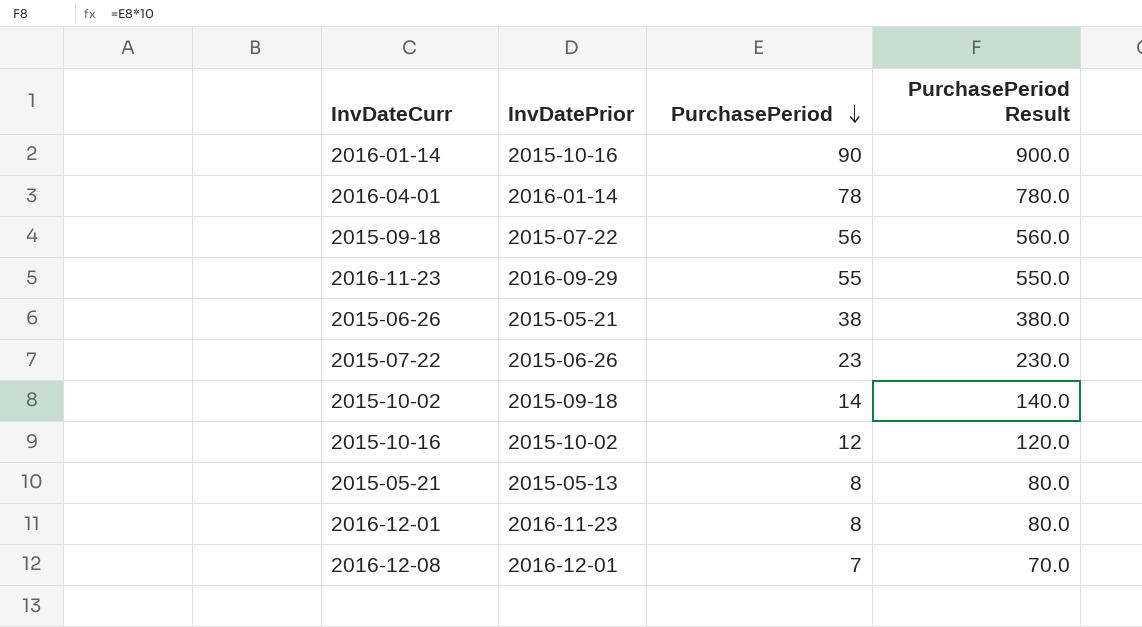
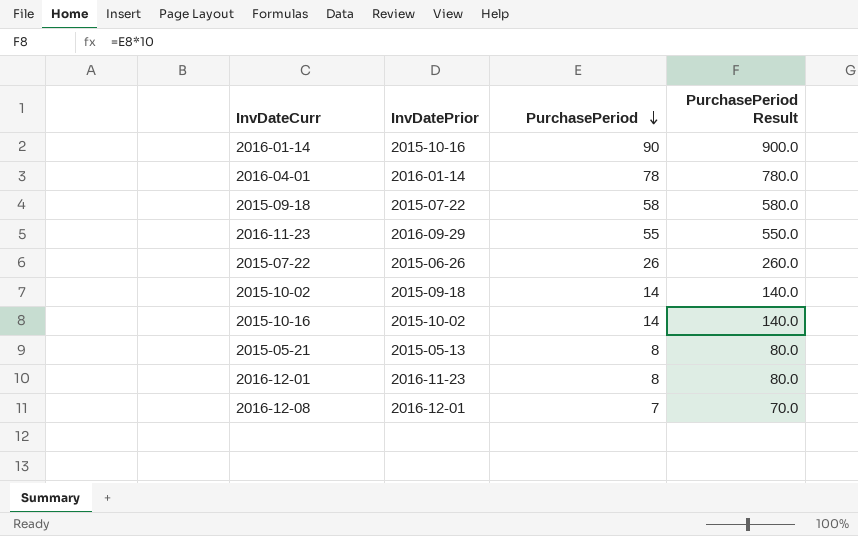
row 2015-06-26: 2015-05-21 | 38 | 380.0 -> none
2015-09-18 | PurchasePeriod: 56 -> 58
2015-09-18 | PurchasePeriod Result: 560.0 -> 580.0
2015-07-22 | PurchasePeriod: 23 -> 26
2015-07-22 | PurchasePeriod Result: 230.0 -> 260.0
2015-10-16 | PurchasePeriod: 12 -> 14
2015-10-16 | PurchasePeriod Result: 120.0 -> 140.0

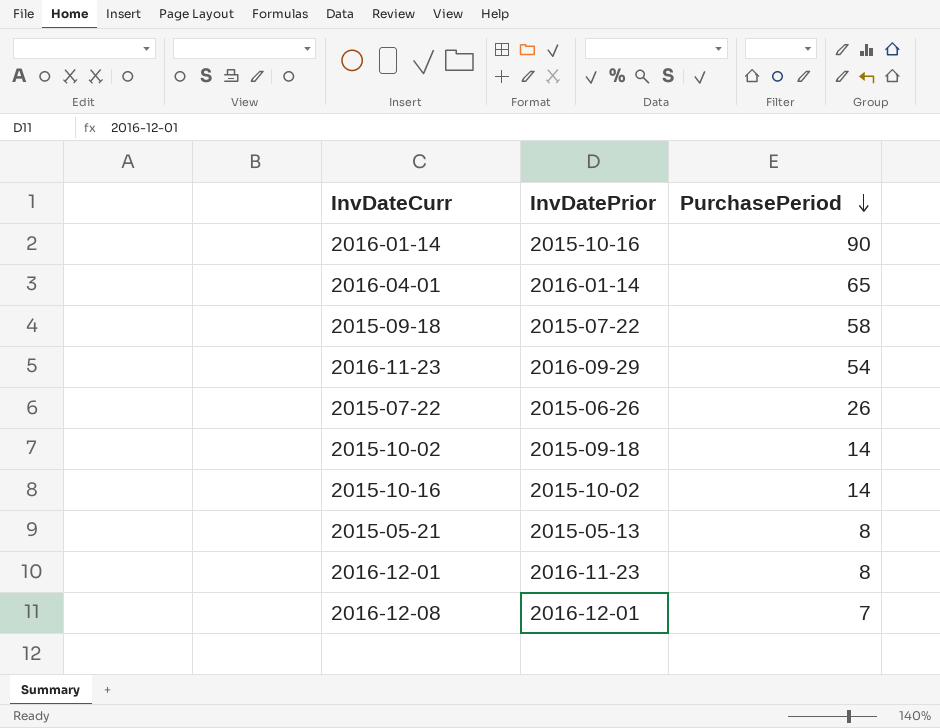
column PurchasePeriod Result | formula: [PurchasePeriod] * 10 -> none
2016-04-01 | PurchasePeriod: 78 -> 65
2016-11-23 | PurchasePeriod: 55 -> 54

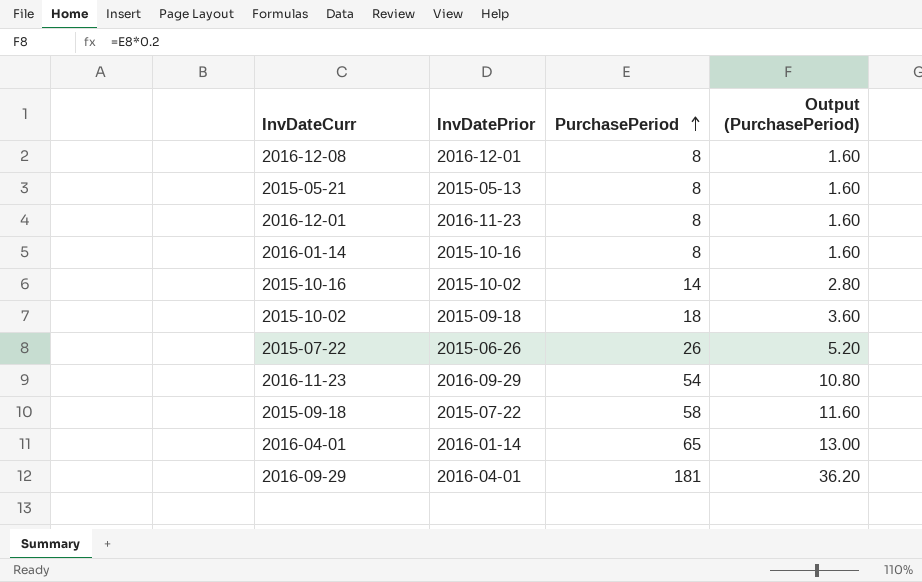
row order: PurchasePeriod descending -> PurchasePeriod ascending
column Output (PurchasePeriod) | formula: none -> [PurchasePeriod] * 0.2
2016-12-08 | PurchasePeriod: 7 -> 8
2016-01-14 | PurchasePeriod: 90 -> 8
2015-10-02 | PurchasePeriod: 14 -> 18
row 2016-09-29: none -> 2016-04-01 | 181 | 36.20

